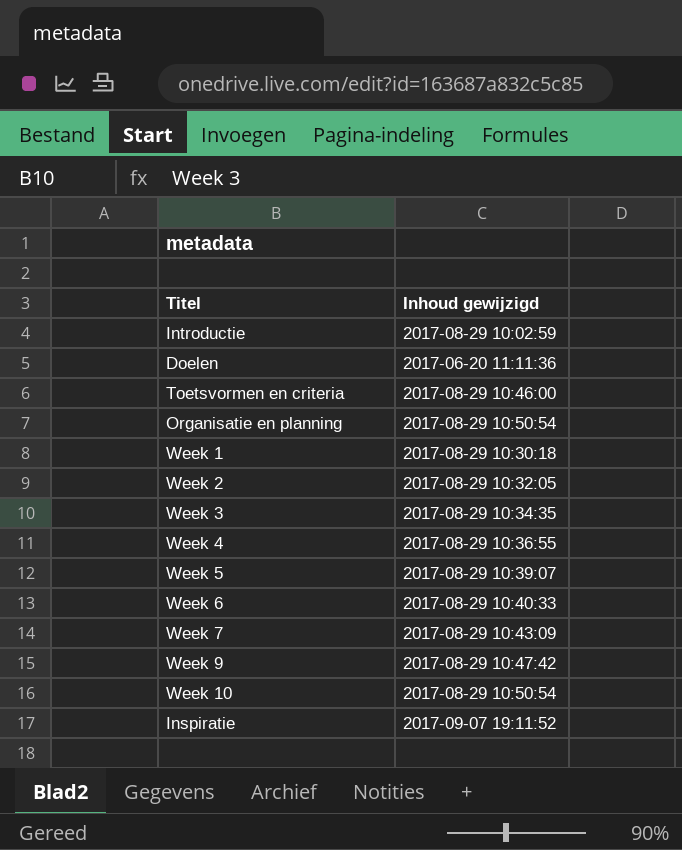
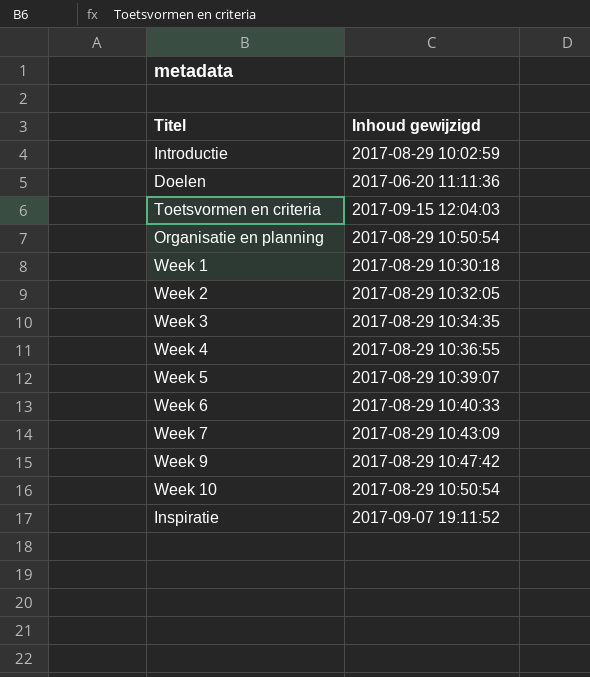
Toetsvormen en criteria | Inhoud gewijzigd: 2017-08-29 10:46:00 -> 2017-09-15 12:04:03

